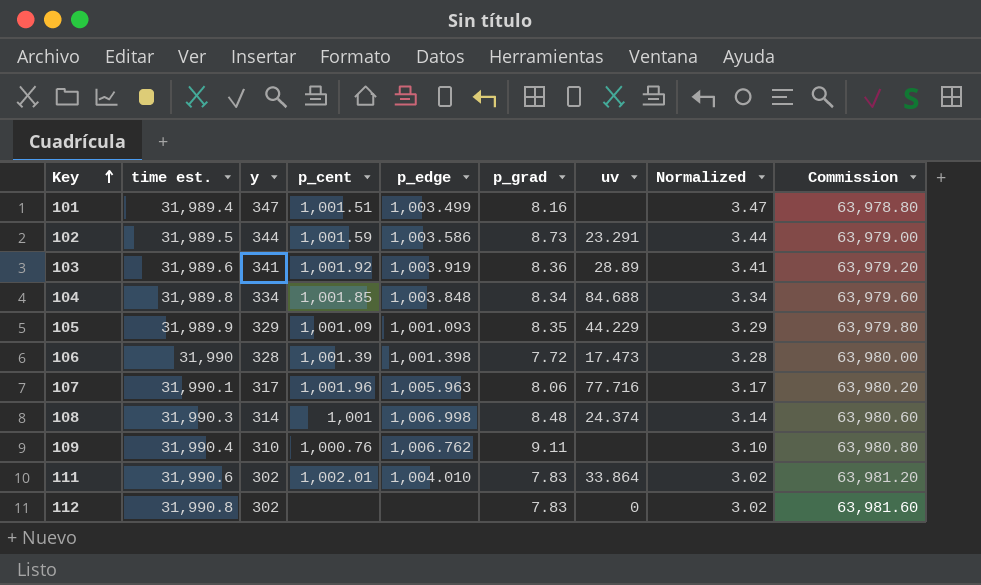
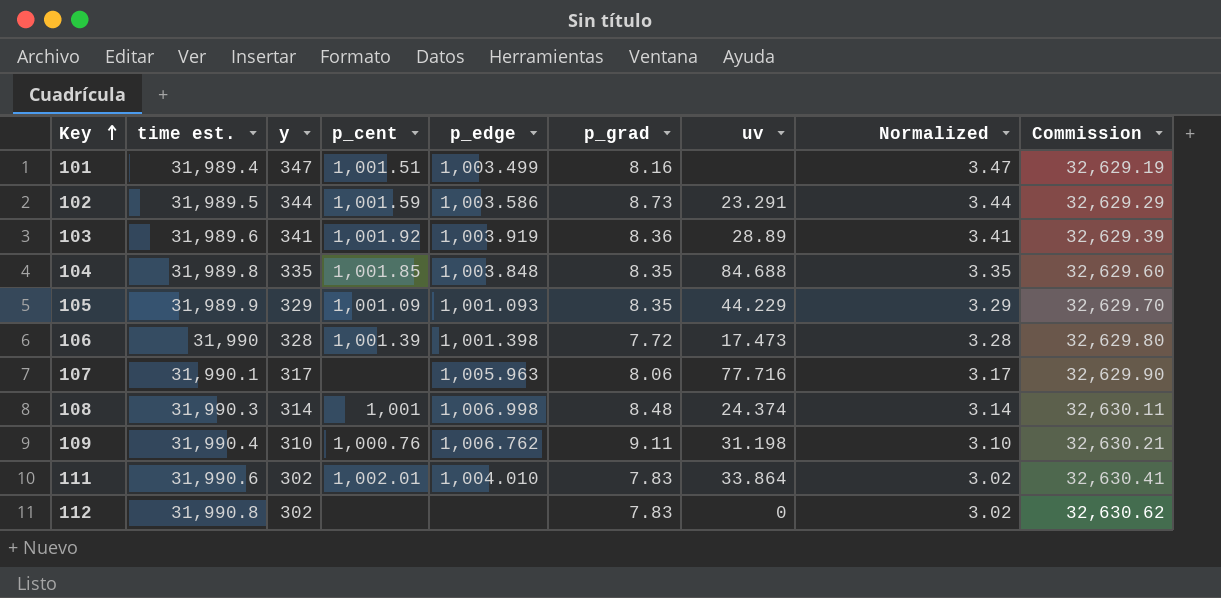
column Commission | formula: [time est.] * 2 -> [time est.] * 1.02
104 | y: 334 -> 335
104 | p_grad: 8.34 -> 8.35
104 | Normalized: 3.34 -> 3.35
107 | p_cent: 1,001.96 -> none
109 | uv: none -> 31.198

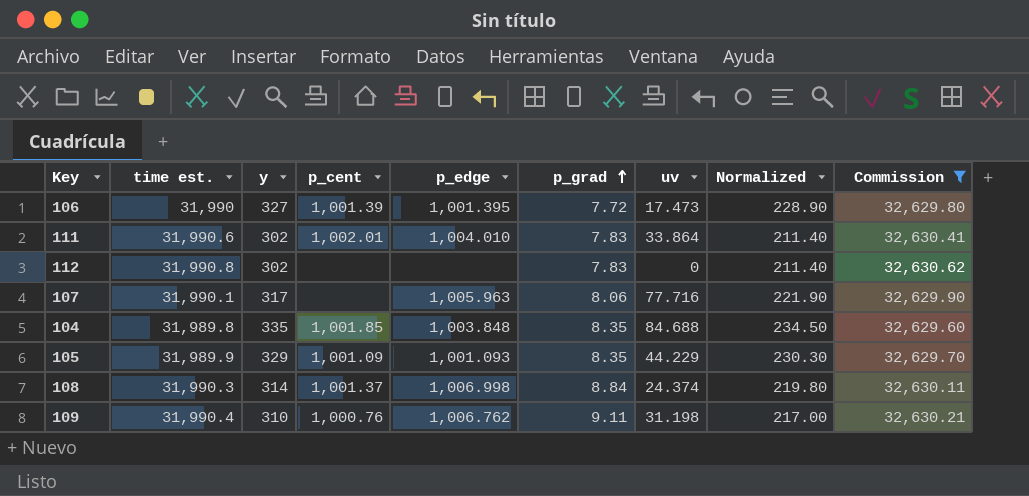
filter: none -> Commission >= 32,629.60
row order: Key ascending -> p_grad ascending
column Normalized | formula: [y] * 0.01 -> [y] * 0.7
106 | y: 328 -> 327
106 | p_edge: 1,001.398 -> 1,001.395
108 | p_cent: 1,001 -> 1,001.37
108 | p_grad: 8.48 -> 8.84

